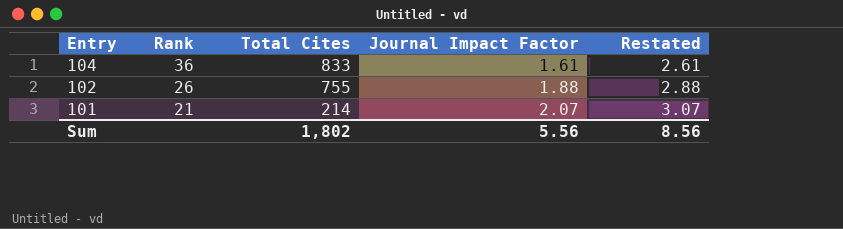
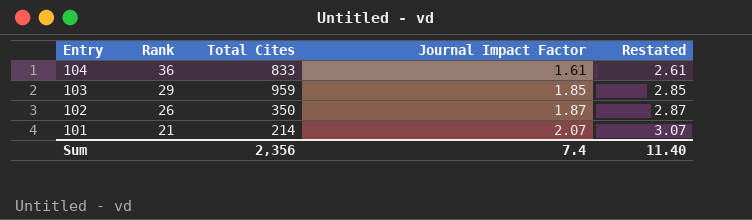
row 103: none -> 29 | 959 | 1.85 | 2.85
102 | Total Cites: 755 -> 350
102 | Journal Impact Factor: 1.88 -> 1.87
102 | Restated: 2.88 -> 2.87
Sum | Total Cites: 1,802 -> 2,356
Sum | Journal Impact Factor: 5.56 -> 7.4
Sum | Restated: 8.56 -> 11.40

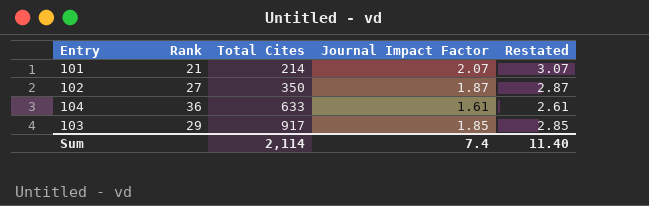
row order: Entry descending -> Total Cites ascending
102 | Rank: 26 -> 27
104 | Total Cites: 833 -> 633
103 | Total Cites: 959 -> 917
Sum | Total Cites: 2,356 -> 2,114

